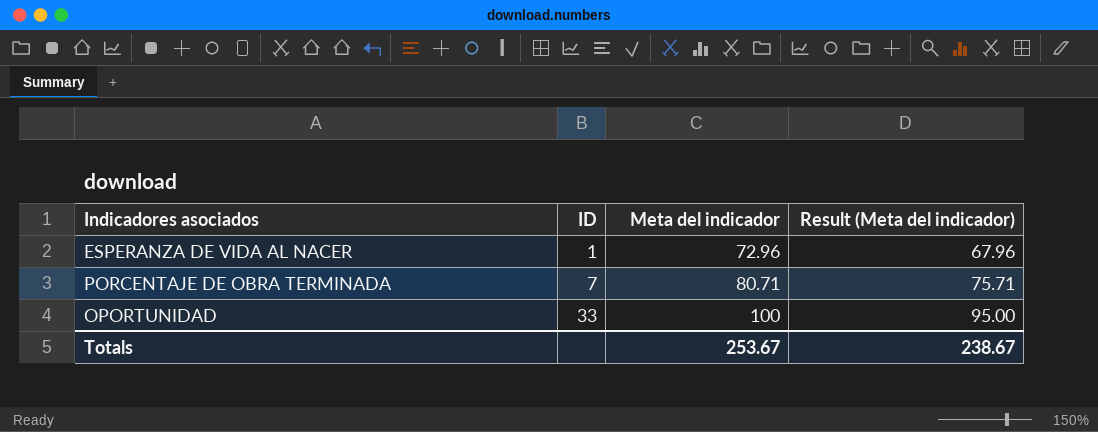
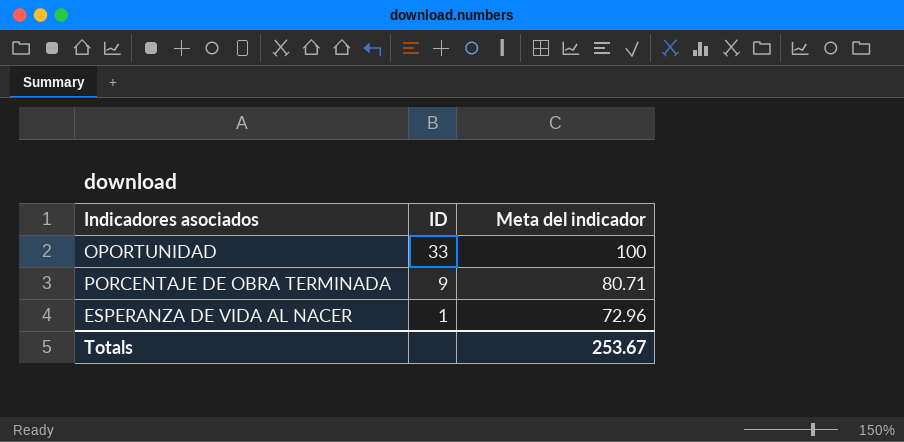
row order: ID ascending -> ID descending
column Result (Meta del indicador) | formula: [Meta del indicador] - 5 -> none
PORCENTAJE DE OBRA TERMINADA | ID: 7 -> 9

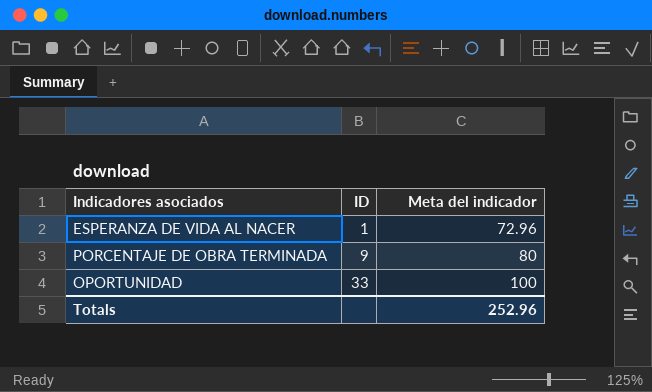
row order: ID descending -> ID ascending
PORCENTAJE DE OBRA TERMINADA | Meta del indicador: 80.71 -> 80
Totals | Meta del indicador: 253.67 -> 252.96

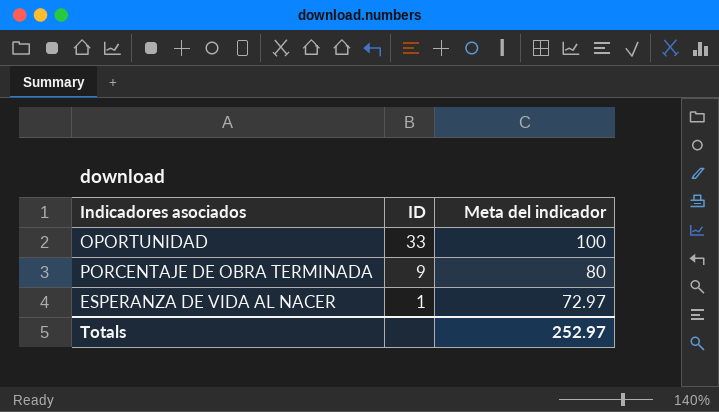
row order: ID ascending -> ID descending
ESPERANZA DE VIDA AL NACER | Meta del indicador: 72.96 -> 72.97
Totals | Meta del indicador: 252.96 -> 252.97

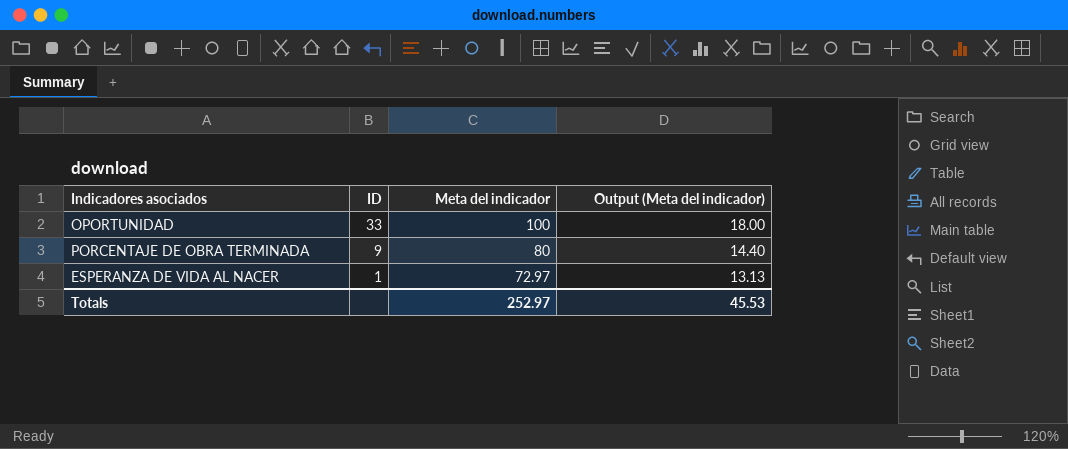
column Output (Meta del indicador) | formula: none -> [Meta del indicador] * 0.18

